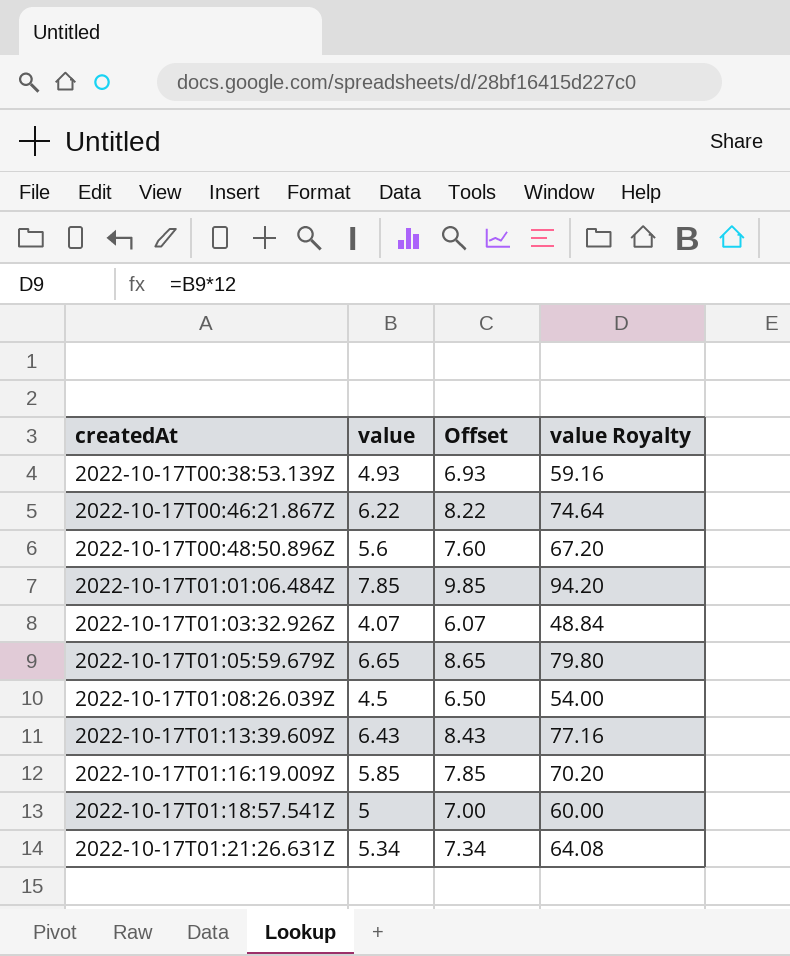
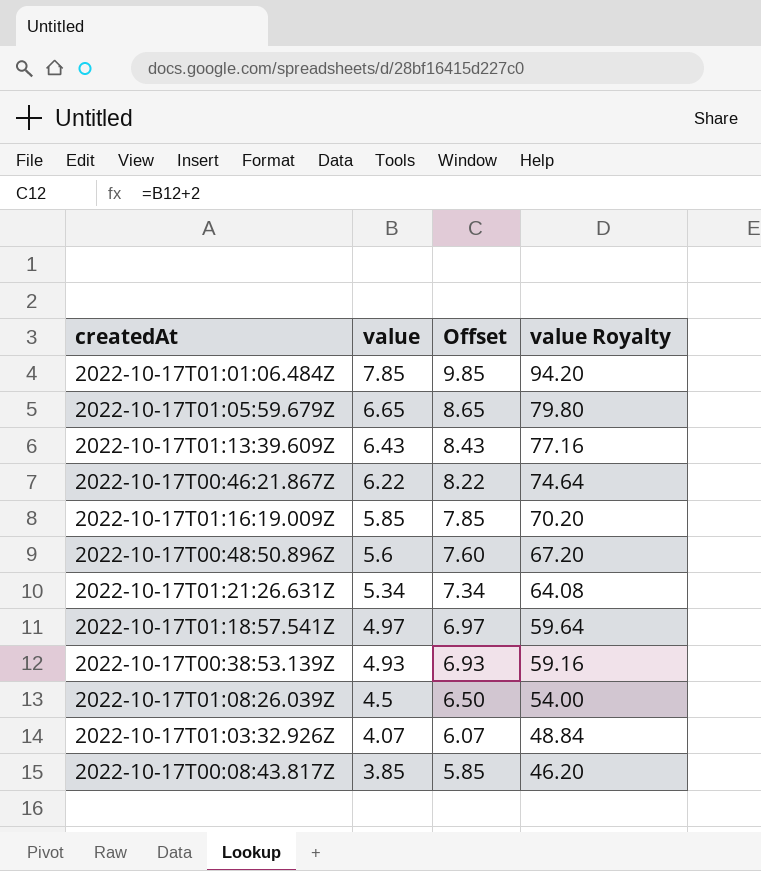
row order: createdAt ascending -> value descending
2022-10-17T01:18:57.541Z | value: 5 -> 4.97
2022-10-17T01:18:57.541Z | Offset: 7.00 -> 6.97
2022-10-17T01:18:57.541Z | value Royalty: 60.00 -> 59.64
row 2022-10-17T00:08:43.817Z: none -> 3.85 | 5.85 | 46.20

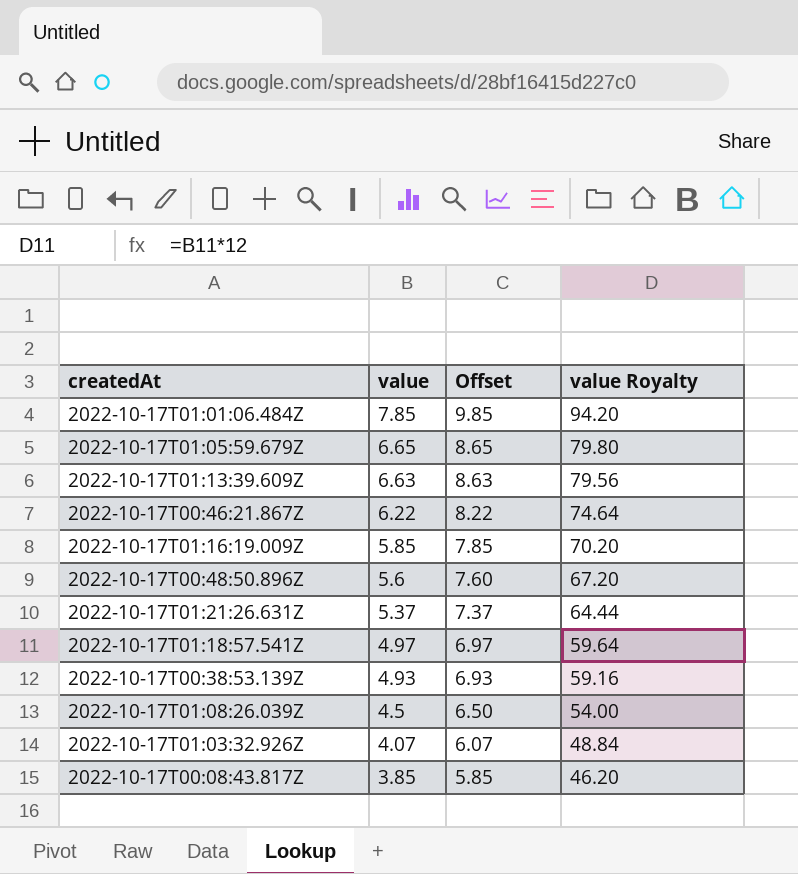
2022-10-17T01:13:39.609Z | value: 6.43 -> 6.63
2022-10-17T01:13:39.609Z | Offset: 8.43 -> 8.63
2022-10-17T01:13:39.609Z | value Royalty: 77.16 -> 79.56
2022-10-17T01:21:26.631Z | value: 5.34 -> 5.37
2022-10-17T01:21:26.631Z | Offset: 7.34 -> 7.37
2022-10-17T01:21:26.631Z | value Royalty: 64.08 -> 64.44

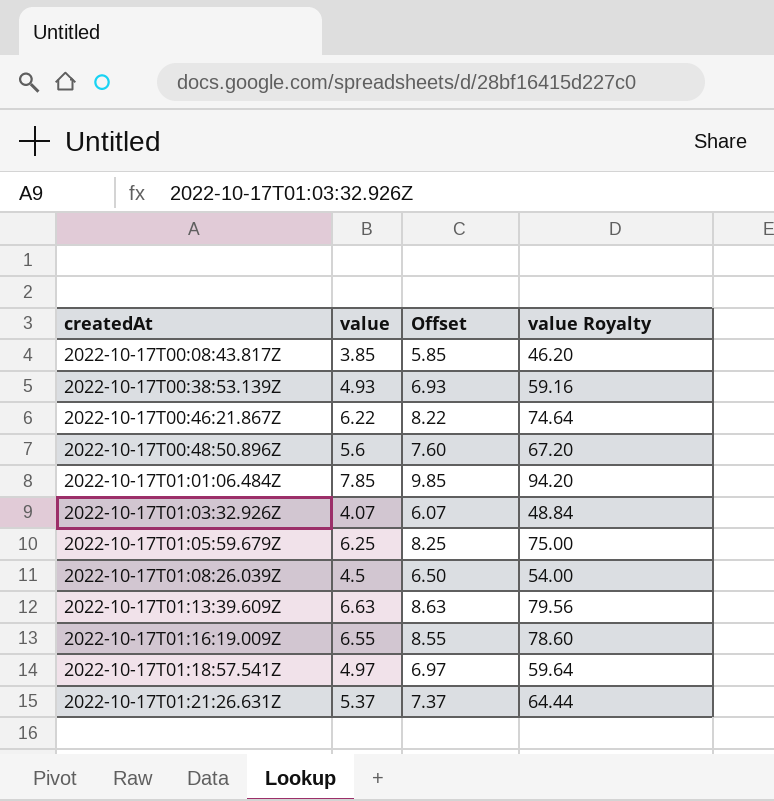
row order: value descending -> createdAt ascending
2022-10-17T01:05:59.679Z | value: 6.65 -> 6.25
2022-10-17T01:05:59.679Z | Offset: 8.65 -> 8.25
2022-10-17T01:05:59.679Z | value Royalty: 79.80 -> 75.00
2022-10-17T01:16:19.009Z | value: 5.85 -> 6.55
2022-10-17T01:16:19.009Z | Offset: 7.85 -> 8.55
2022-10-17T01:16:19.009Z | value Royalty: 70.20 -> 78.60

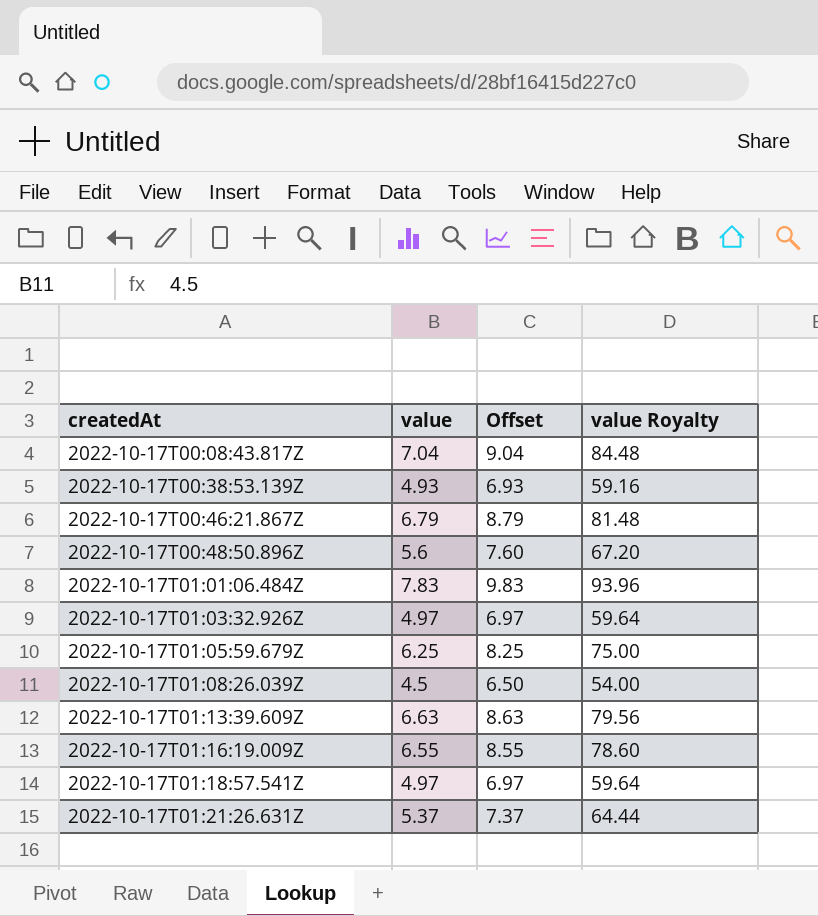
2022-10-17T00:08:43.817Z | value: 3.85 -> 7.04
2022-10-17T00:08:43.817Z | Offset: 5.85 -> 9.04
2022-10-17T00:08:43.817Z | value Royalty: 46.20 -> 84.48
2022-10-17T00:46:21.867Z | value: 6.22 -> 6.79
2022-10-17T00:46:21.867Z | Offset: 8.22 -> 8.79
2022-10-17T00:46:21.867Z | value Royalty: 74.64 -> 81.48
2022-10-17T01:01:06.484Z | value: 7.85 -> 7.83
2022-10-17T01:01:06.484Z | Offset: 9.85 -> 9.83
2022-10-17T01:01:06.484Z | value Royalty: 94.20 -> 93.96
2022-10-17T01:03:32.926Z | value: 4.07 -> 4.97
2022-10-17T01:03:32.926Z | Offset: 6.07 -> 6.97
2022-10-17T01:03:32.926Z | value Royalty: 48.84 -> 59.64

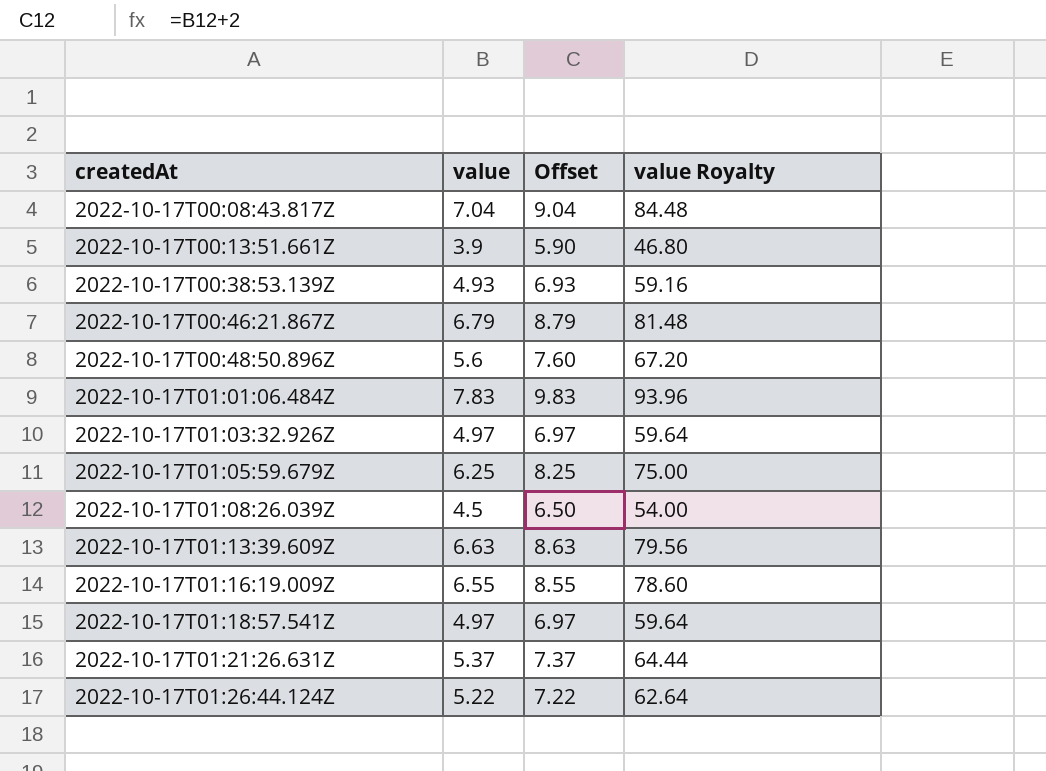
row 2022-10-17T00:13:51.661Z: none -> 3.9 | 5.90 | 46.80
row 2022-10-17T01:26:44.124Z: none -> 5.22 | 7.22 | 62.64

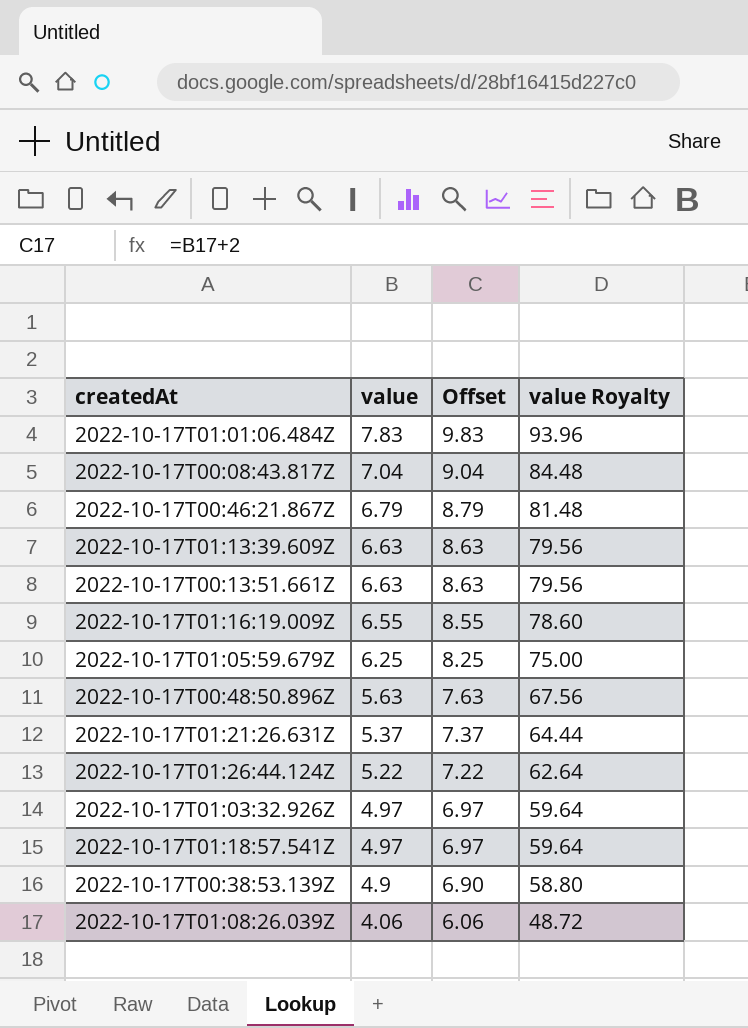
row order: createdAt ascending -> value descending
2022-10-17T00:13:51.661Z | value: 3.9 -> 6.63
2022-10-17T00:13:51.661Z | Offset: 5.90 -> 8.63
2022-10-17T00:13:51.661Z | value Royalty: 46.80 -> 79.56
2022-10-17T00:48:50.896Z | value: 5.6 -> 5.63
2022-10-17T00:48:50.896Z | Offset: 7.60 -> 7.63
2022-10-17T00:48:50.896Z | value Royalty: 67.20 -> 67.56
2022-10-17T00:38:53.139Z | value: 4.93 -> 4.9
2022-10-17T00:38:53.139Z | Offset: 6.93 -> 6.90
2022-10-17T00:38:53.139Z | value Royalty: 59.16 -> 58.80
2022-10-17T01:08:26.039Z | value: 4.5 -> 4.06
2022-10-17T01:08:26.039Z | Offset: 6.50 -> 6.06
2022-10-17T01:08:26.039Z | value Royalty: 54.00 -> 48.72

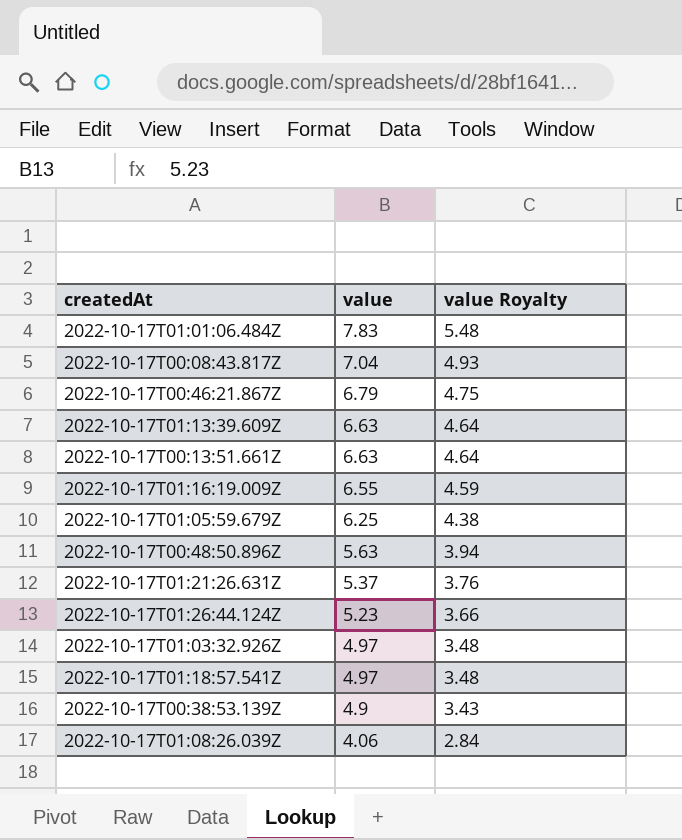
column Offset | formula: [value] + 2 -> none
column value Royalty | formula: [value] * 12 -> [value] * 0.7
2022-10-17T01:26:44.124Z | value: 5.22 -> 5.23

